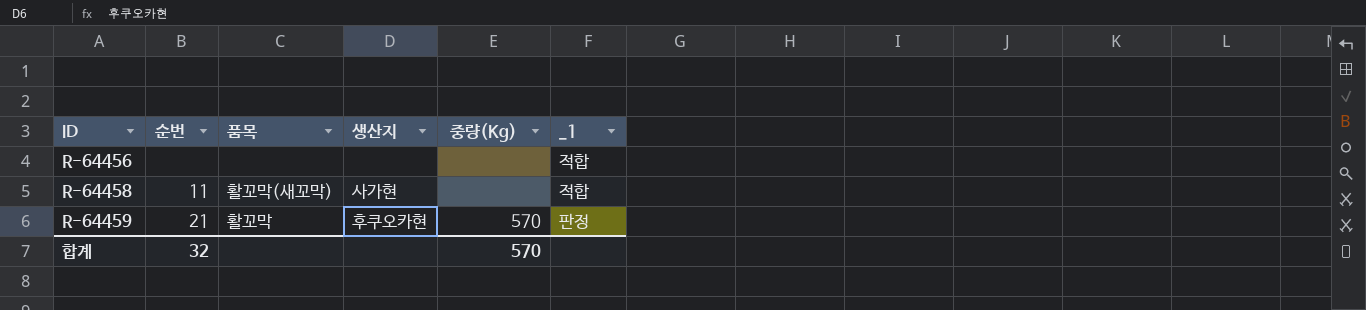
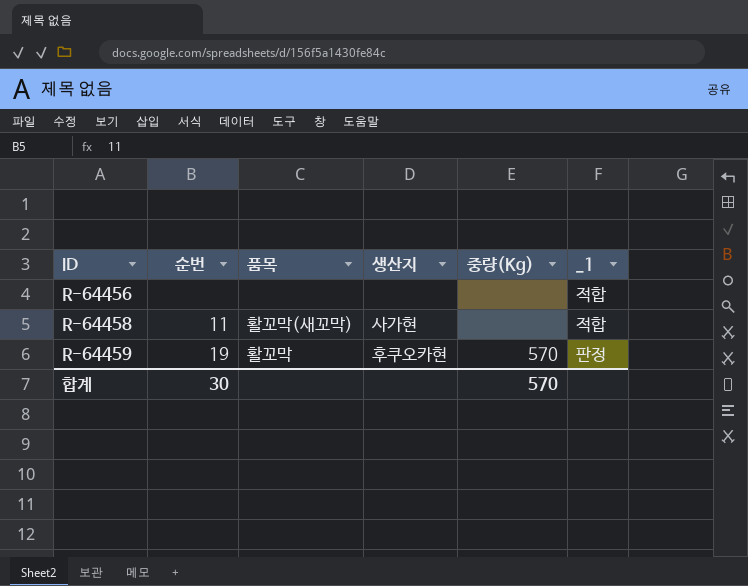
R-64459 | 순번: 21 -> 19
합계 | 순번: 32 -> 30

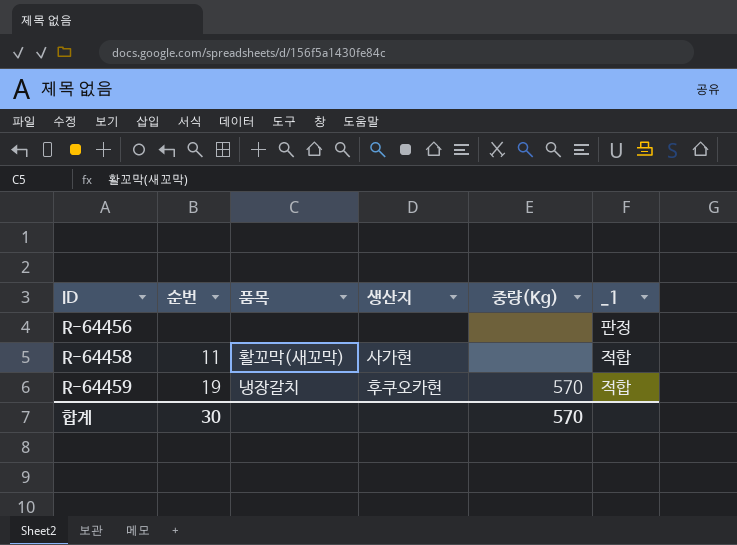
R-64456 | _1: 적합 -> 판정
R-64459 | 품목: 활꼬막 -> 냉장갈치
R-64459 | _1: 판정 -> 적합

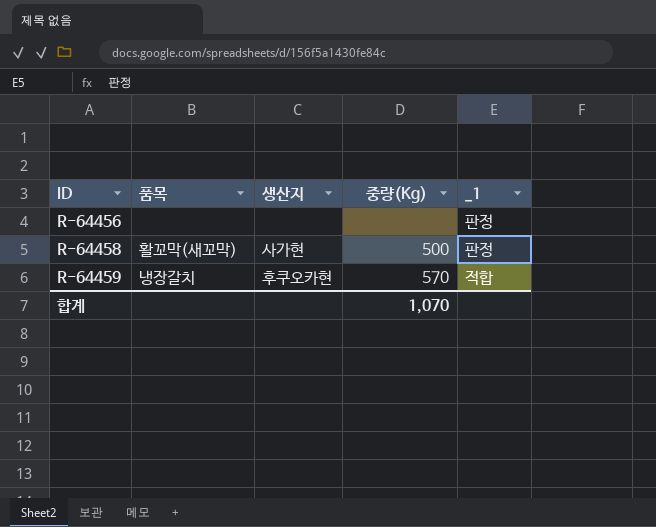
column 순번 | position: 2 -> none
R-64458 | 중량(Kg): none -> 500
R-64458 | _1: 적합 -> 판정
합계 | 중량(Kg): 570 -> 1,070

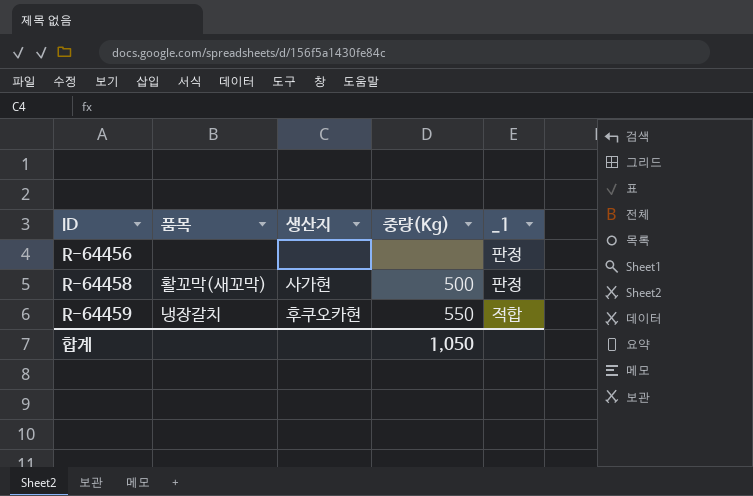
R-64459 | 중량(Kg): 570 -> 550
합계 | 중량(Kg): 1,070 -> 1,050

